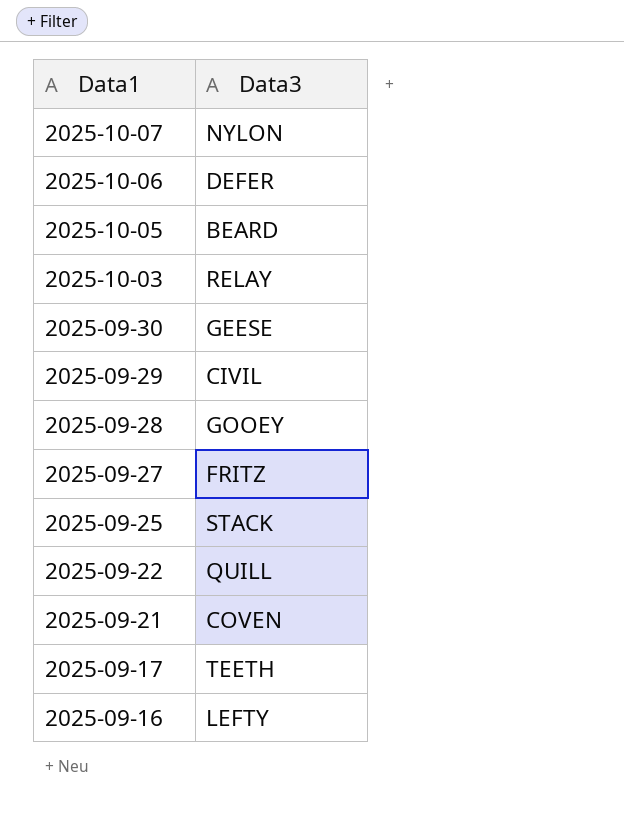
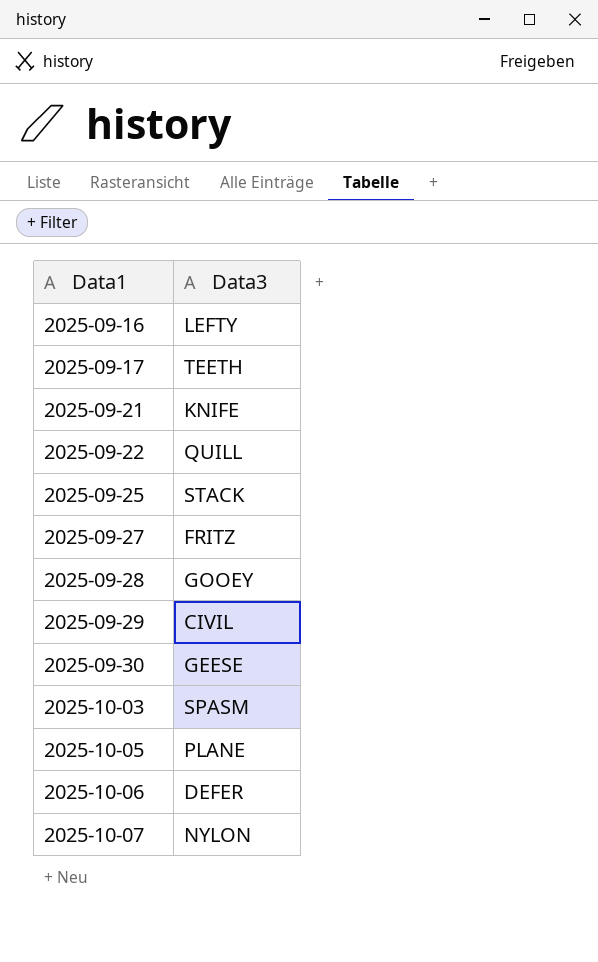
row order: Data1 descending -> Data1 ascending
2025-09-21 | Data3: COVEN -> KNIFE
2025-10-03 | Data3: RELAY -> SPASM
2025-10-05 | Data3: BEARD -> PLANE

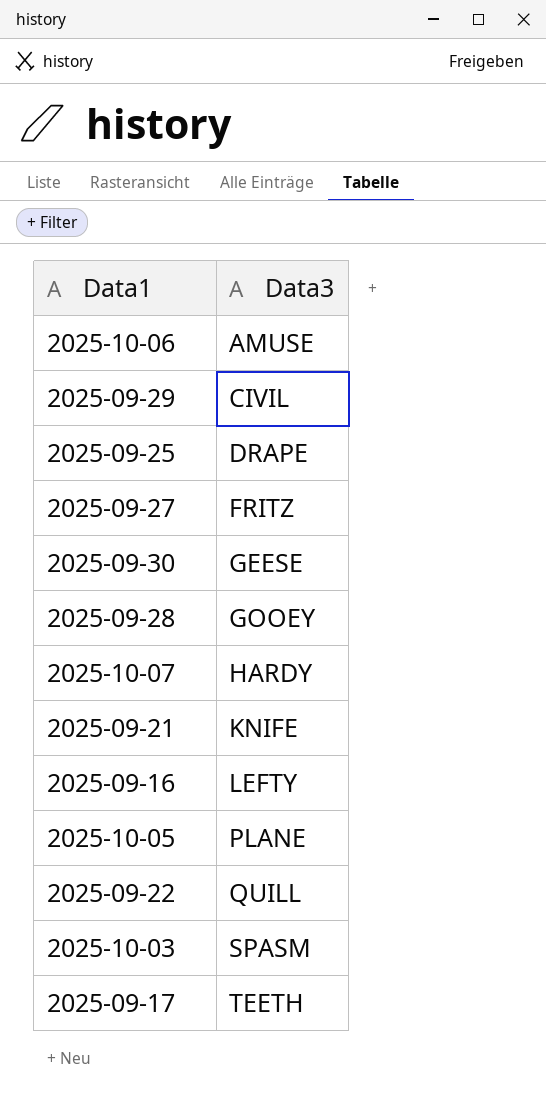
row order: Data1 ascending -> Data3 ascending
2025-10-06 | Data3: DEFER -> AMUSE
2025-09-25 | Data3: STACK -> DRAPE
2025-10-07 | Data3: NYLON -> HARDY

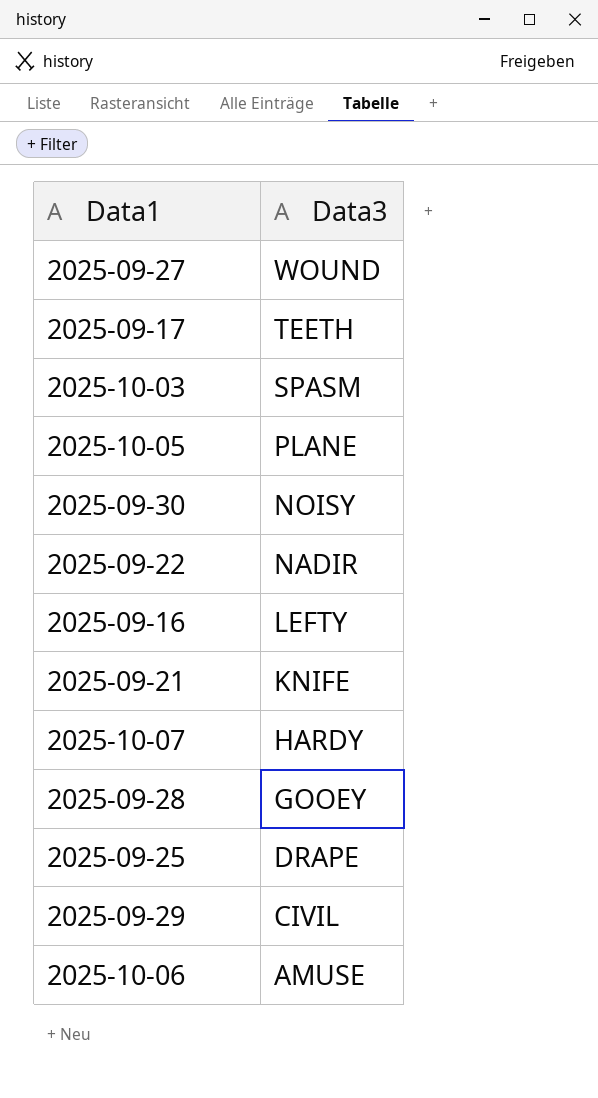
row order: Data3 ascending -> Data3 descending
2025-09-27 | Data3: FRITZ -> WOUND
2025-09-30 | Data3: GEESE -> NOISY
2025-09-22 | Data3: QUILL -> NADIR

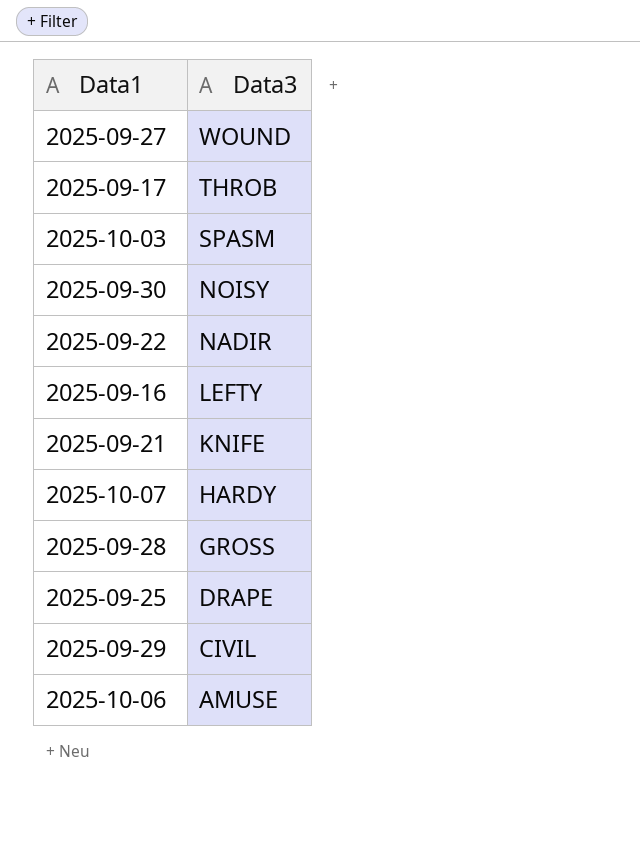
row 2025-10-05: PLANE -> none
2025-09-17 | Data3: TEETH -> THROB
2025-09-28 | Data3: GOOEY -> GROSS

